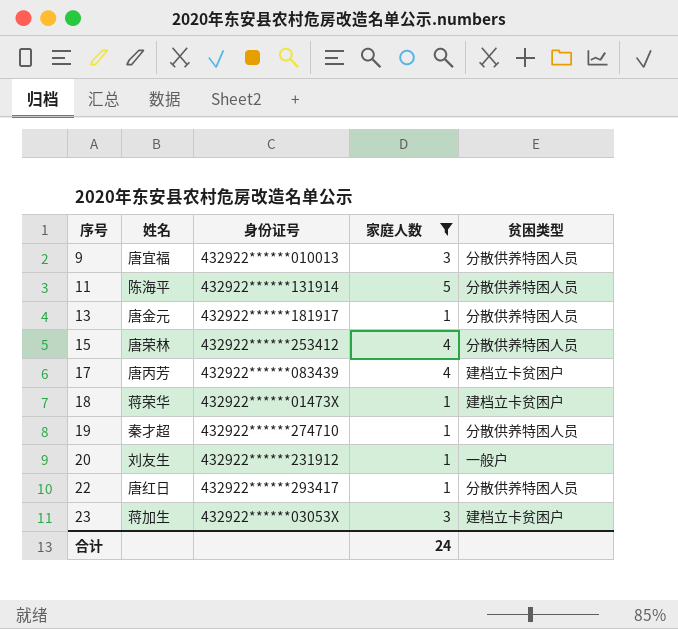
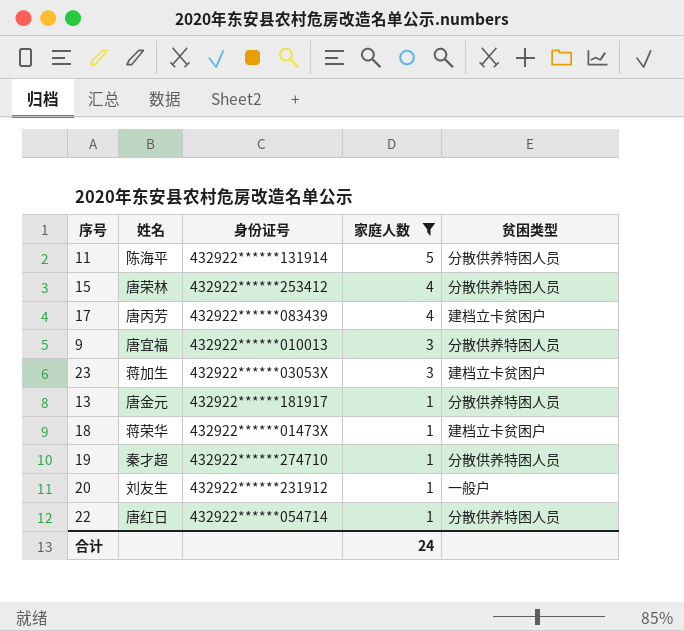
row order: 序号 ascending -> 家庭人数 descending
22 | 身份证号: 432922******293417 -> 432922******054714

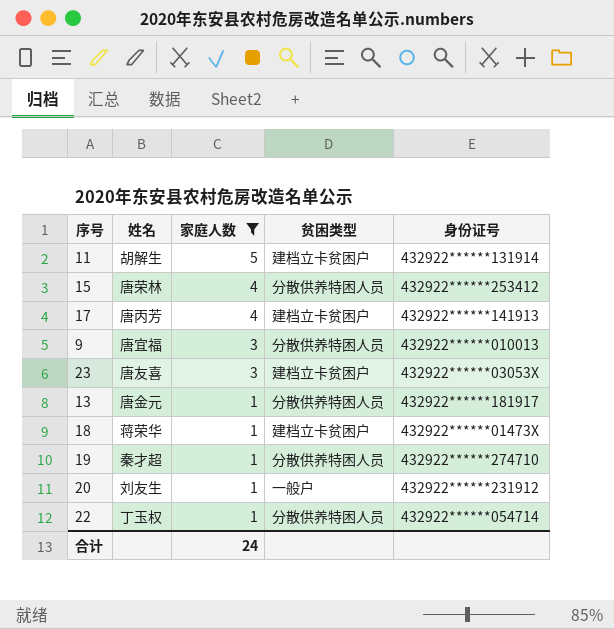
column 身份证号 | position: 3 -> 5
11 | 姓名: 陈海平 -> 胡解生
11 | 贫困类型: 分散供养特困人员 -> 建档立卡贫困户
17 | 身份证号: 432922******083439 -> 432922******141913
23 | 姓名: 蒋加生 -> 唐友喜
22 | 姓名: 唐红日 -> 丁玉权

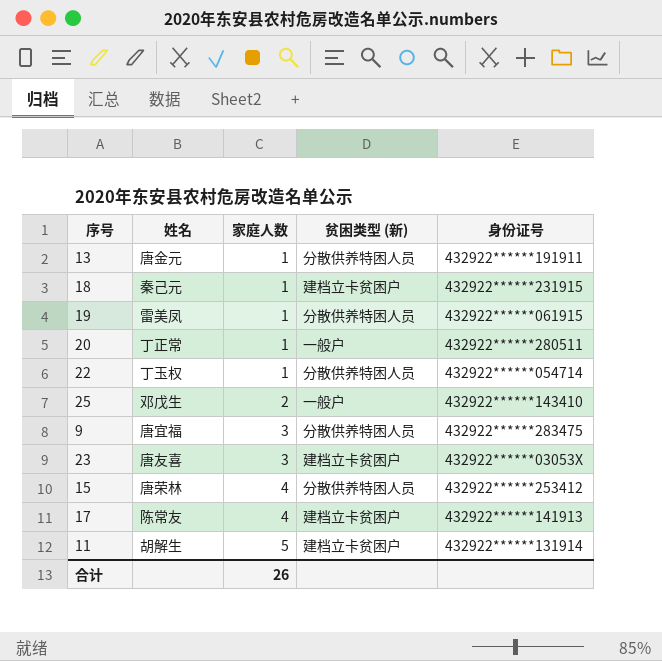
filter: 家庭人数 != 2 -> none
row order: 家庭人数 descending -> 家庭人数 ascending
column name: 贫困类型 -> 贫困类型 (新)
13 | 身份证号: 432922******181917 -> 432922******191911
18 | 姓名: 蒋荣华 -> 秦己元
18 | 身份证号: 432922******01473X -> 432922******231915
19 | 姓名: 秦才超 -> 雷美凤
19 | 身份证号: 432922******274710 -> 432922******061915
20 | 姓名: 刘友生 -> 丁正常
20 | 身份证号: 432922******231912 -> 432922******280511
9 | 身份证号: 432922******010013 -> 432922******283475
17 | 姓名: 唐丙芳 -> 陈常友
合计 | 家庭人数: 24 -> 26

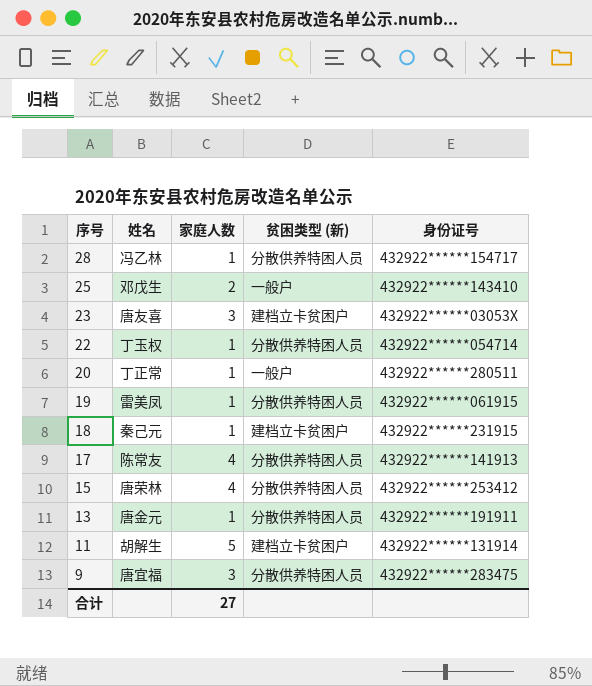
row order: 家庭人数 ascending -> 序号 descending
row 28: none -> 冯乙林 | 1 | 分散供养特困人员 | 432922******154717
17 | 贫困类型 (新): 建档立卡贫困户 -> 分散供养特困人员
合计 | 家庭人数: 26 -> 27

